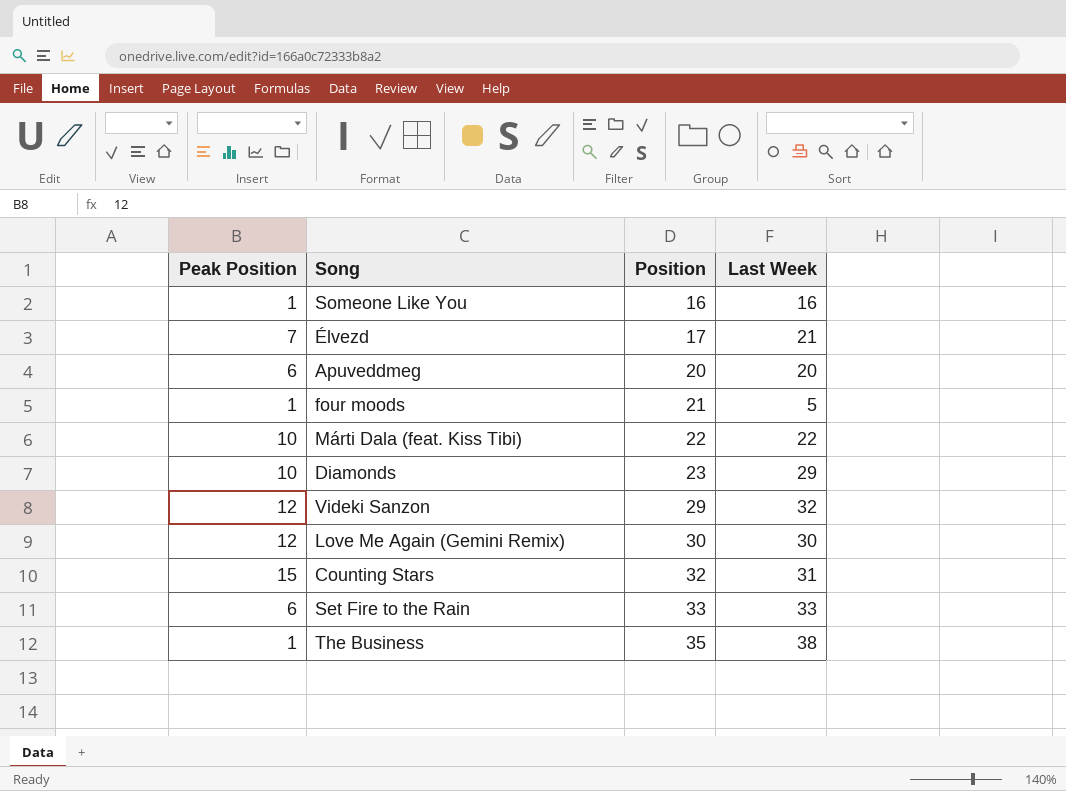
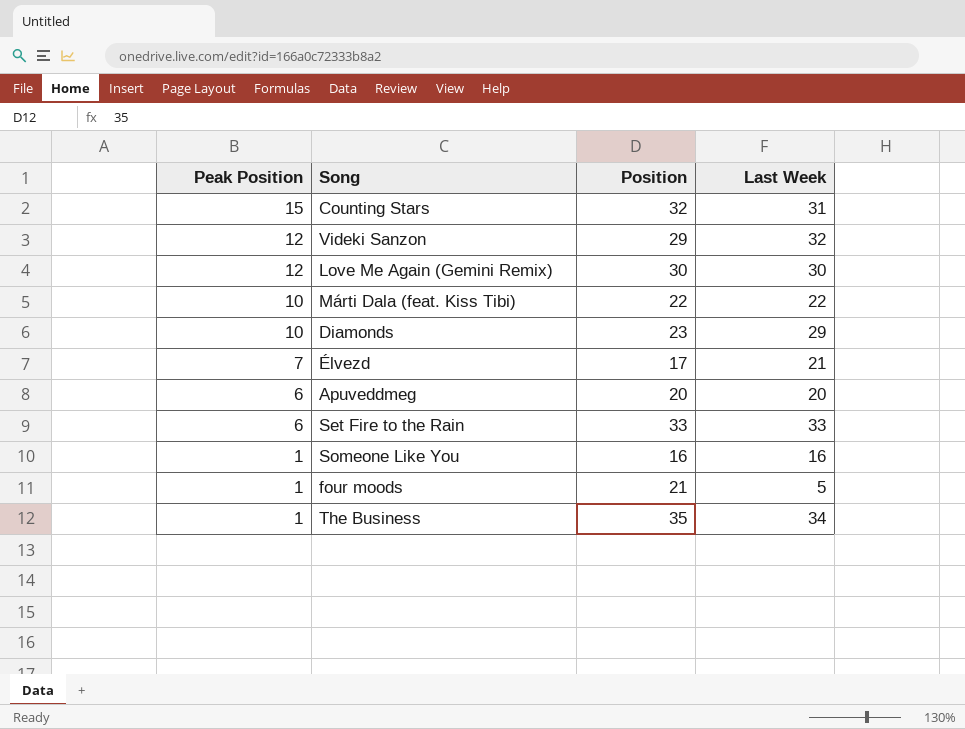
row order: Position ascending -> Peak Position descending
The Business | Last Week: 38 -> 34

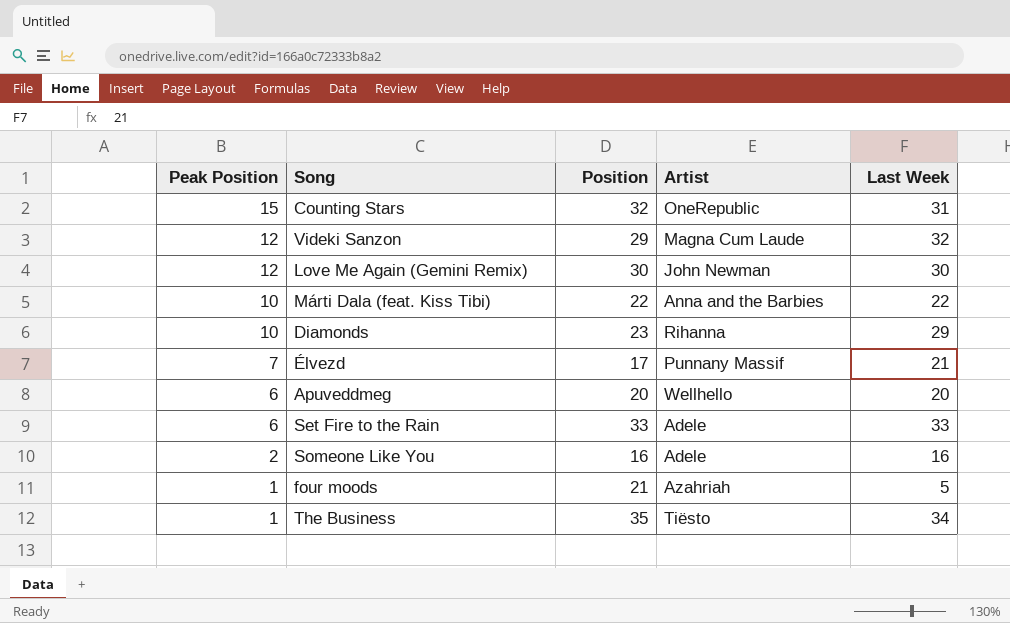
column Artist | position: none -> 4
Someone Like You | Peak Position: 1 -> 2

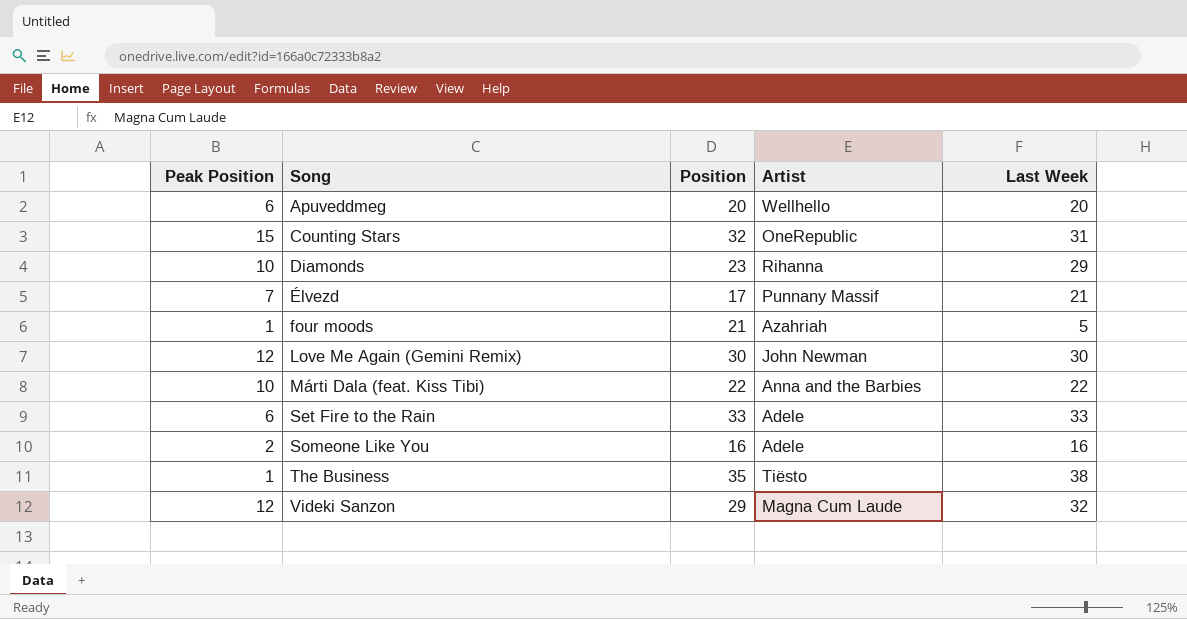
row order: Peak Position descending -> Song ascending
The Business | Last Week: 34 -> 38

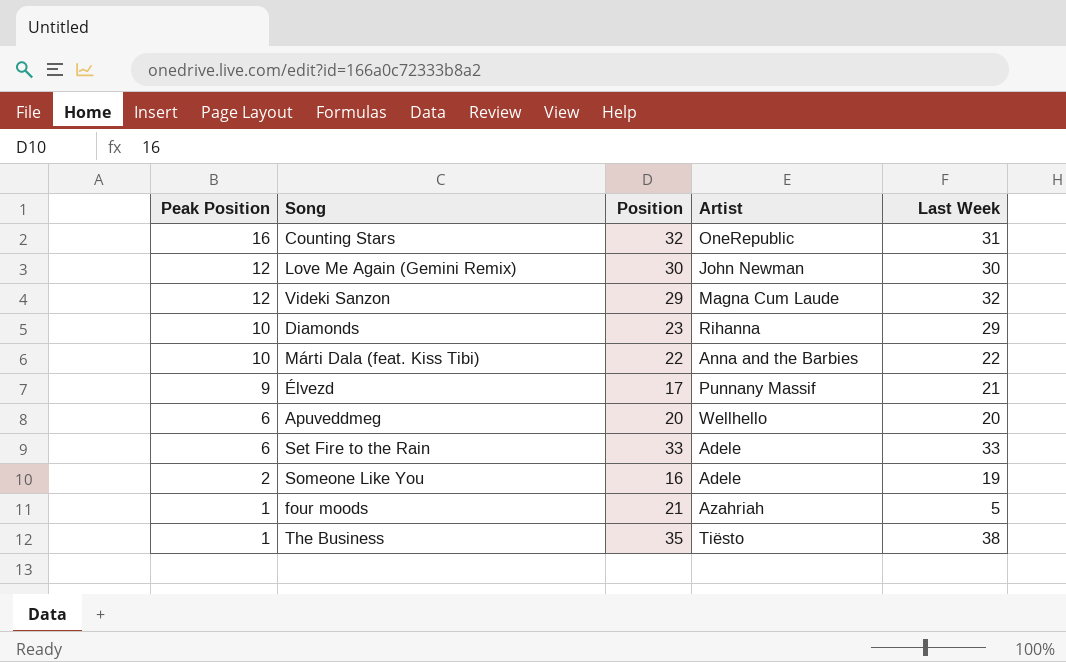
row order: Song ascending -> Peak Position descending
Counting Stars | Peak Position: 15 -> 16
Élvezd | Peak Position: 7 -> 9
Someone Like You | Last Week: 16 -> 19

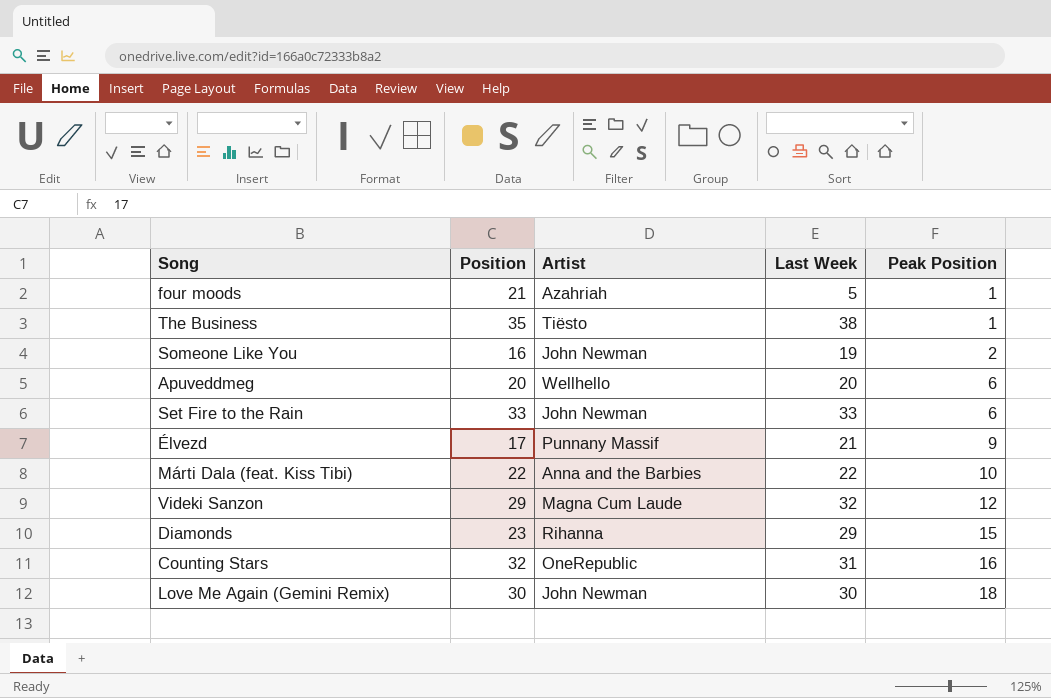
row order: Peak Position descending -> Peak Position ascending
column Peak Position | position: 1 -> 5
Someone Like You | Artist: Adele -> John Newman
Set Fire to the Rain | Artist: Adele -> John Newman
Diamonds | Peak Position: 10 -> 15
Love Me Again (Gemini Remix) | Peak Position: 12 -> 18

